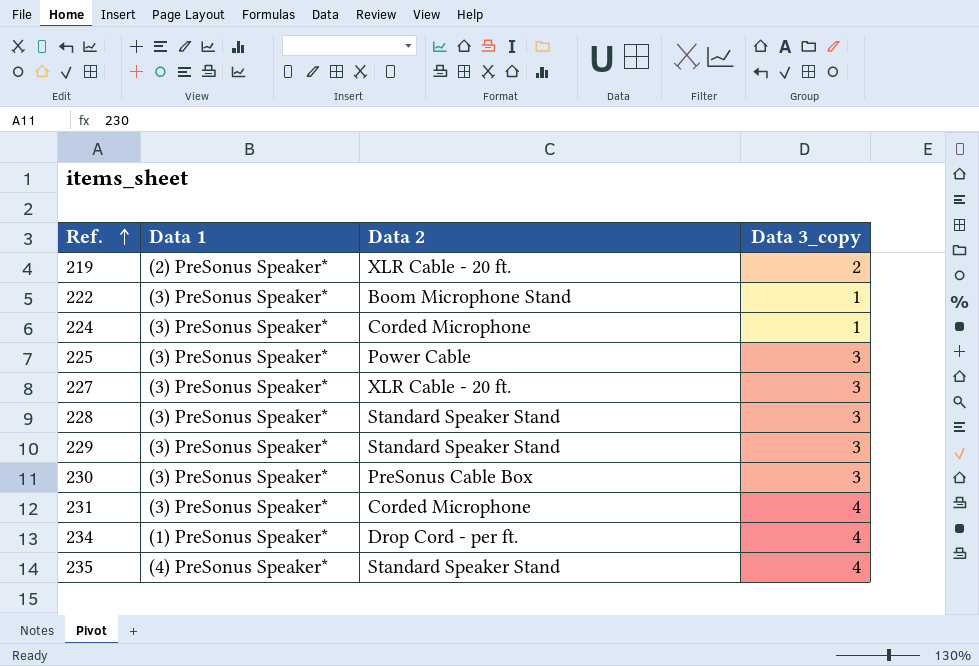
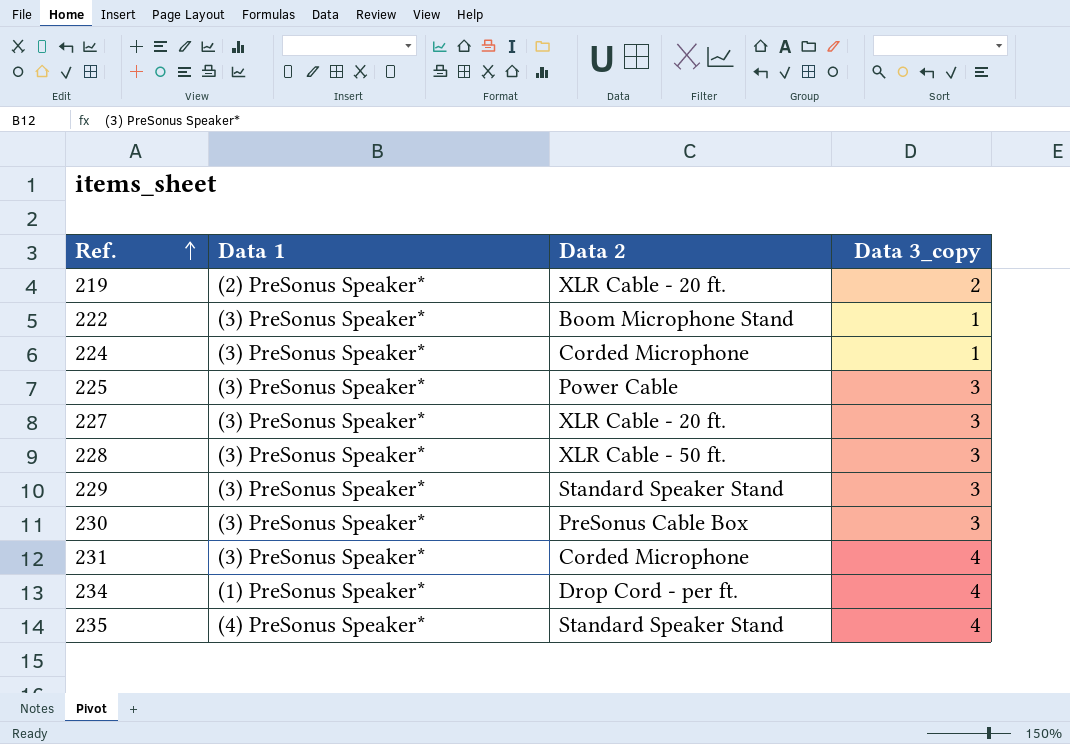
228 | Data 2: Standard Speaker Stand -> XLR Cable - 50 ft.

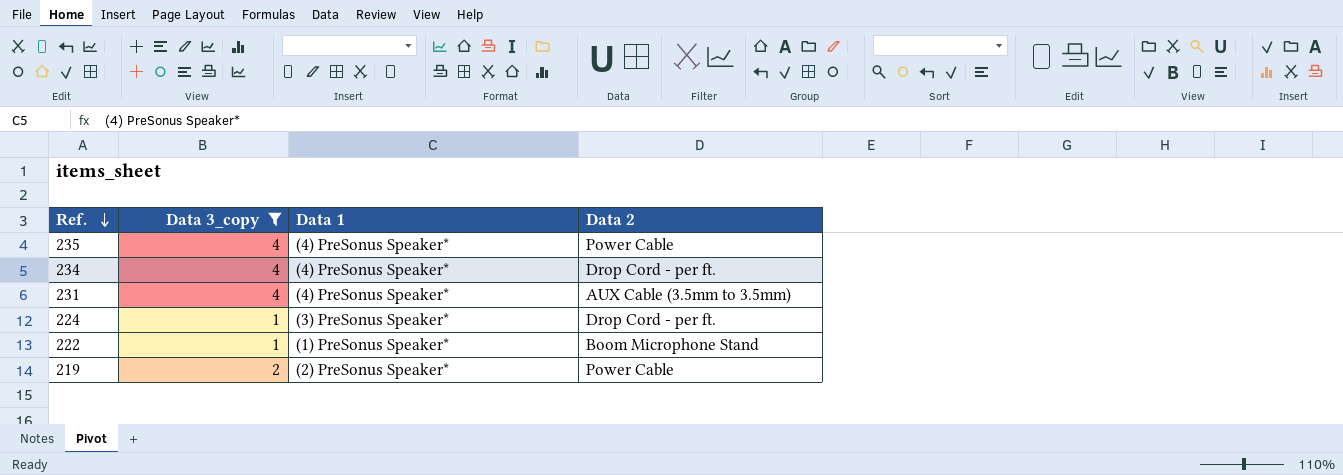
filter: none -> Data 3_copy != 3
row order: Ref. ascending -> Ref. descending
column Data 3_copy | position: 4 -> 2
235 | Data 2: Standard Speaker Stand -> Power Cable
234 | Data 1: (1) PreSonus Speaker* -> (4) PreSonus Speaker*
231 | Data 1: (3) PreSonus Speaker* -> (4) PreSonus Speaker*
231 | Data 2: Corded Microphone -> AUX Cable (3.5mm to 3.5mm)
224 | Data 2: Corded Microphone -> Drop Cord - per ft.
222 | Data 1: (3) PreSonus Speaker* -> (1) PreSonus Speaker*
219 | Data 2: XLR Cable - 20 ft. -> Power Cable

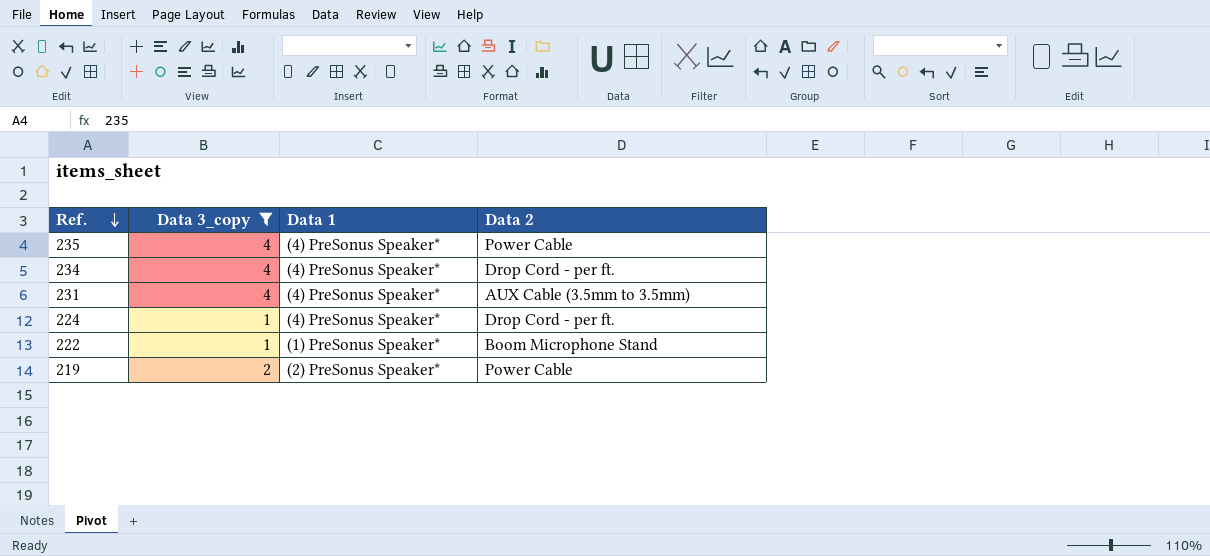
224 | Data 1: (3) PreSonus Speaker* -> (4) PreSonus Speaker*

